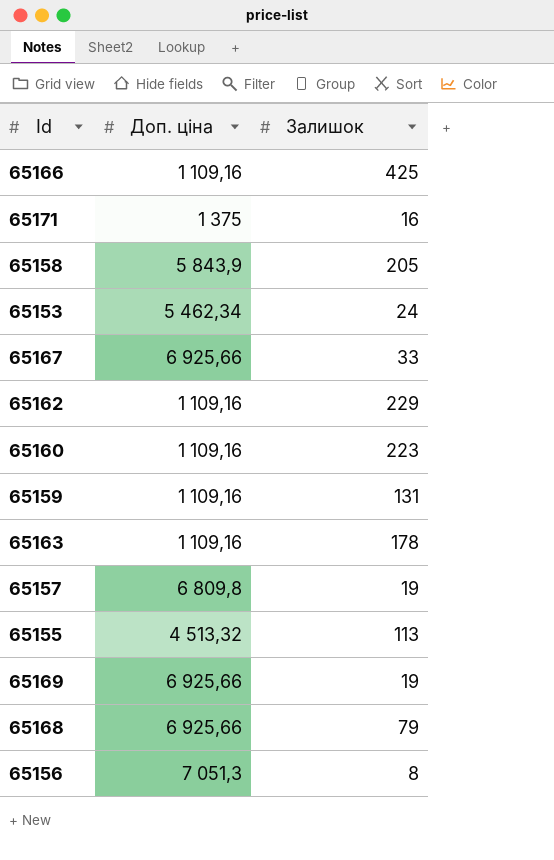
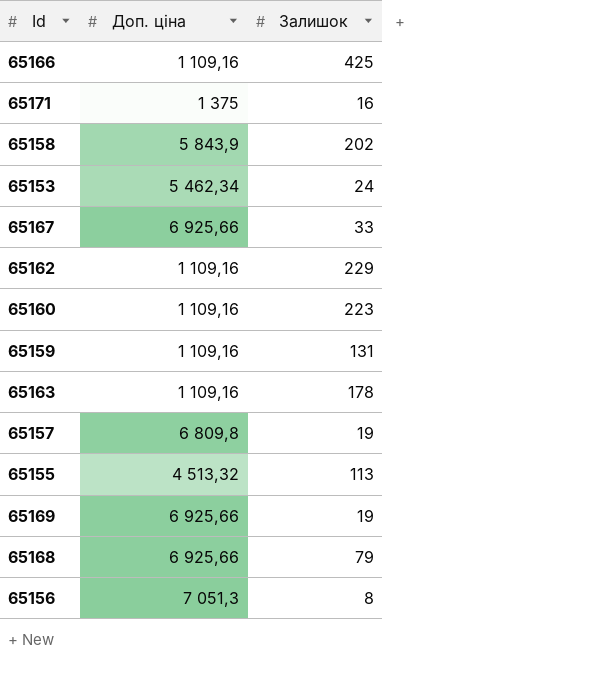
65158 | Залишок: 205 -> 202

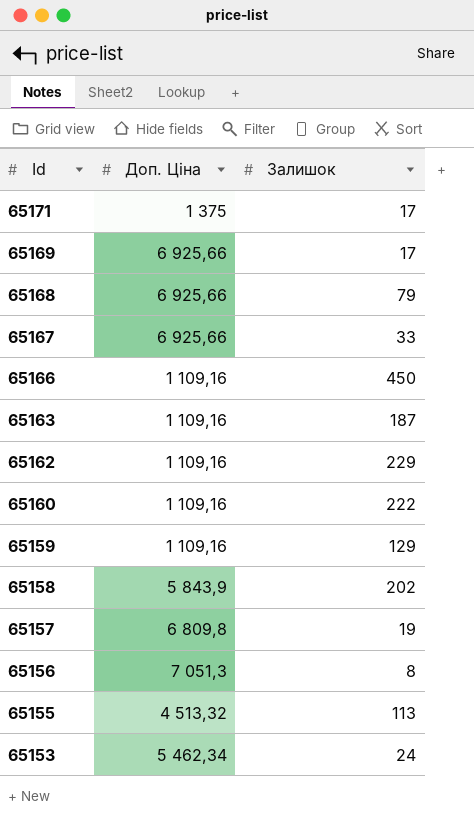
row order: none -> Id descending
column name: Доп. ціна -> Доп. Ціна
65171 | Залишок: 16 -> 17
65169 | Залишок: 19 -> 17
65166 | Залишок: 425 -> 450
65163 | Залишок: 178 -> 187
65160 | Залишок: 223 -> 222
65159 | Залишок: 131 -> 129

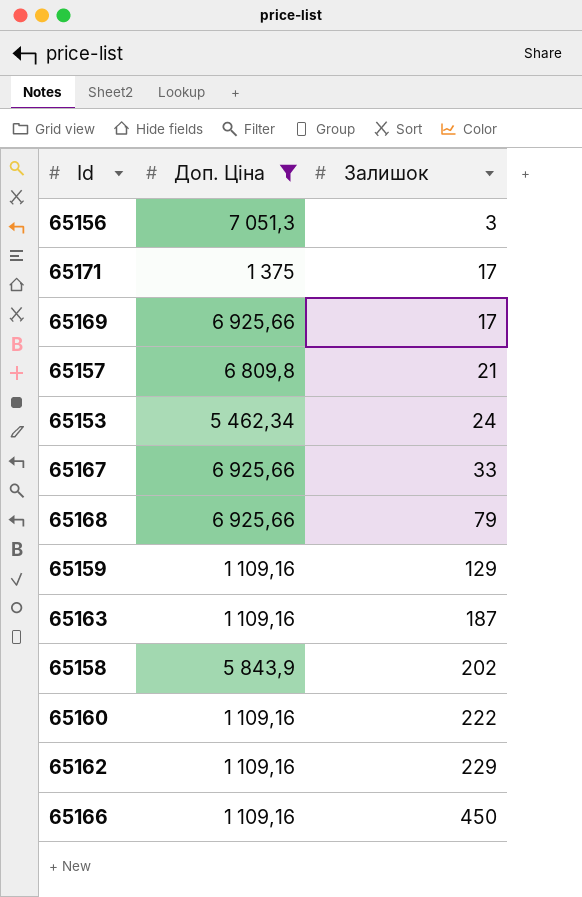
filter: none -> Доп. Ціна != 4 513,32
row order: Id descending -> Залишок ascending
65156 | Залишок: 8 -> 3
65157 | Залишок: 19 -> 21

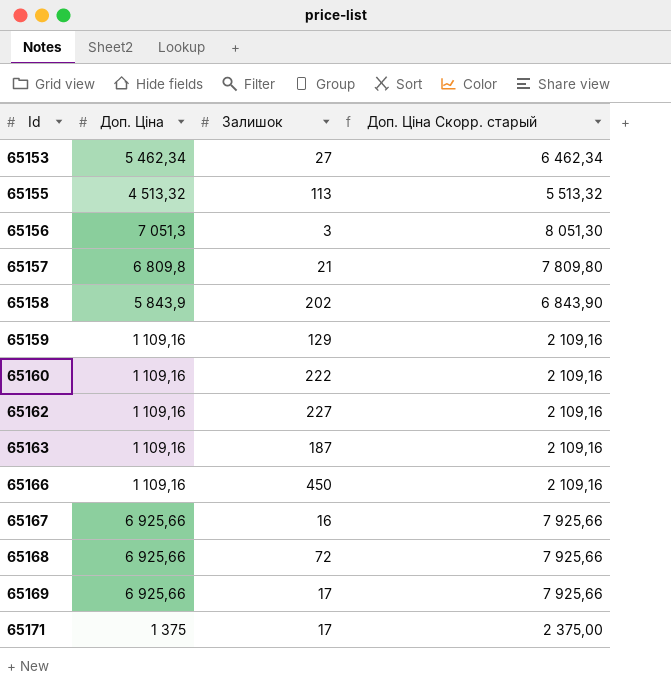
filter: Доп. Ціна != 4 513,32 -> none
row order: Залишок ascending -> Id ascending
column Доп. Ціна Скорр. старый | formula: none -> [Доп. Ціна] + 1000
65153 | Залишок: 24 -> 27
65162 | Залишок: 229 -> 227
65167 | Залишок: 33 -> 16
65168 | Залишок: 79 -> 72

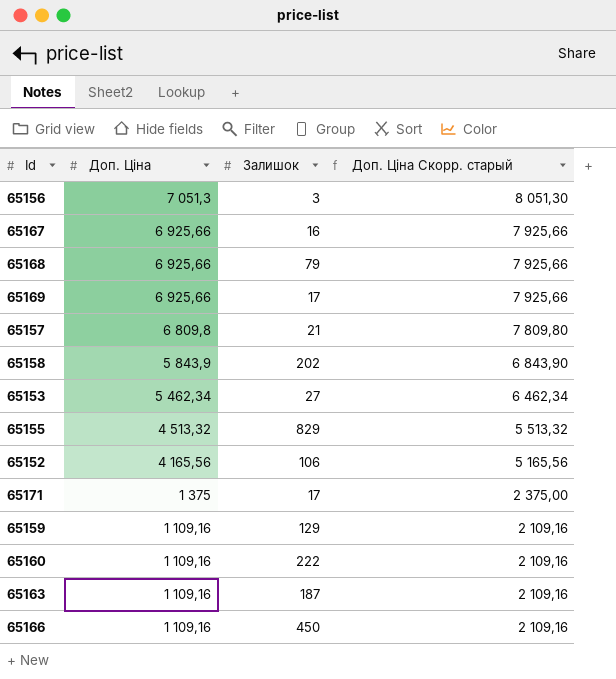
row order: Id ascending -> Доп. Ціна descending
row 65162: 1 109,16 | 227 | 2 109,16 -> none
65168 | Залишок: 72 -> 79
65155 | Залишок: 113 -> 829
row 65152: none -> 4 165,56 | 106 | 5 165,56

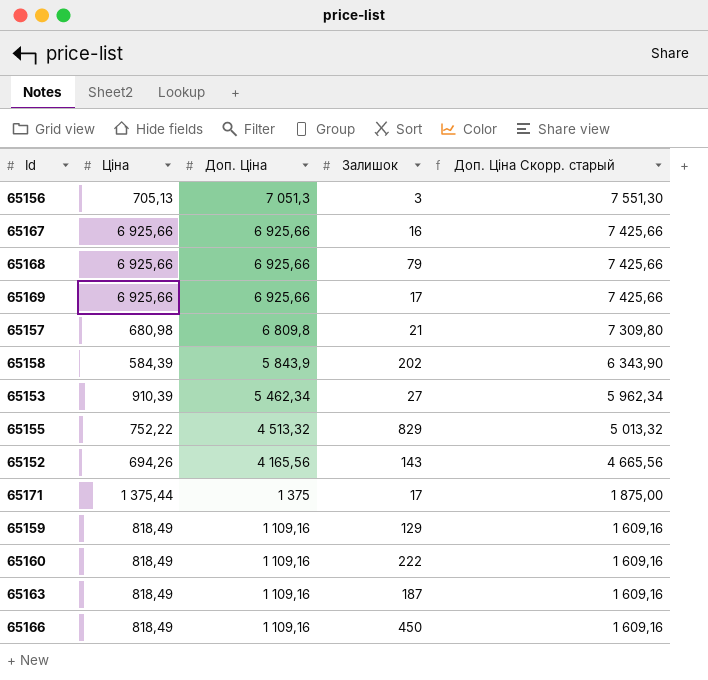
column Ціна | position: none -> 2
column Доп. Ціна Скорр. старый | formula: [Доп. Ціна] + 1000 -> [Доп. Ціна] + 500
65152 | Залишок: 106 -> 143

